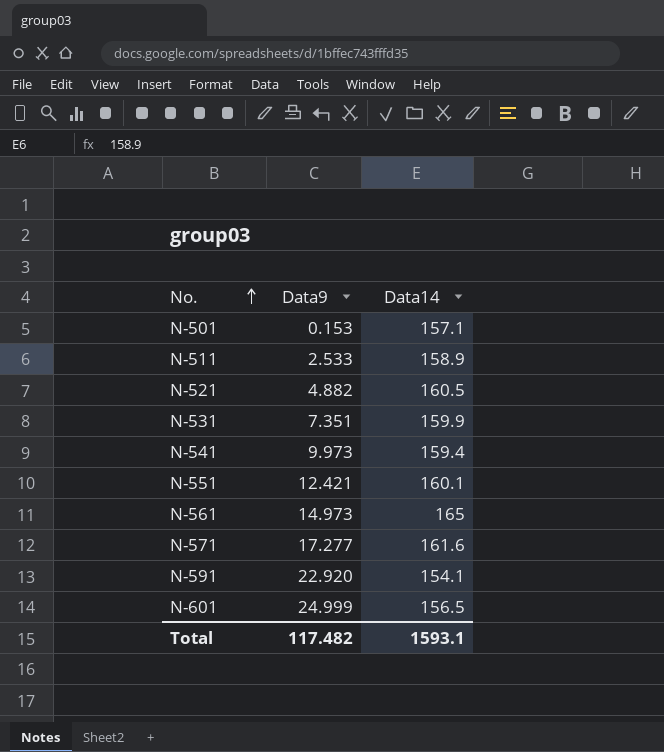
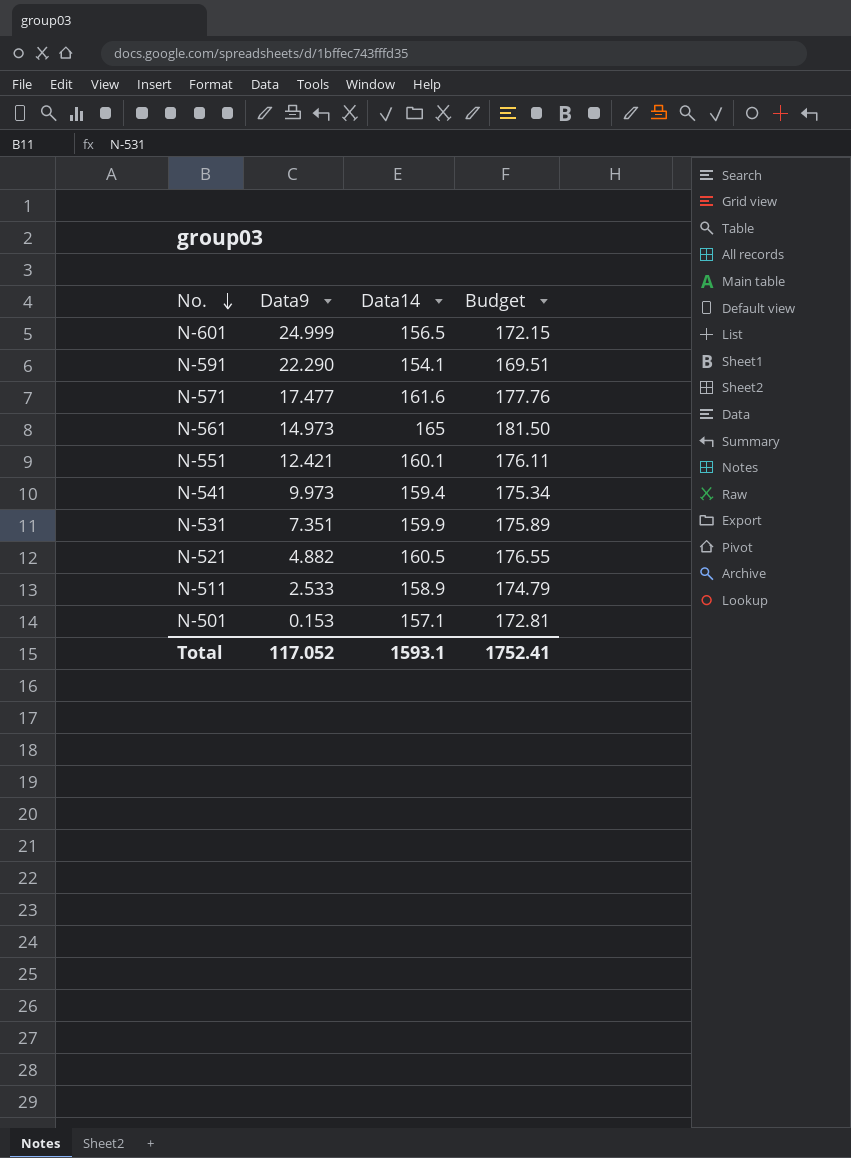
row order: No. ascending -> No. descending
column Budget | formula: none -> [Data14] * 1.1
N-591 | Data9: 22.920 -> 22.290
N-571 | Data9: 17.277 -> 17.477
Total | Data9: 117.482 -> 117.052

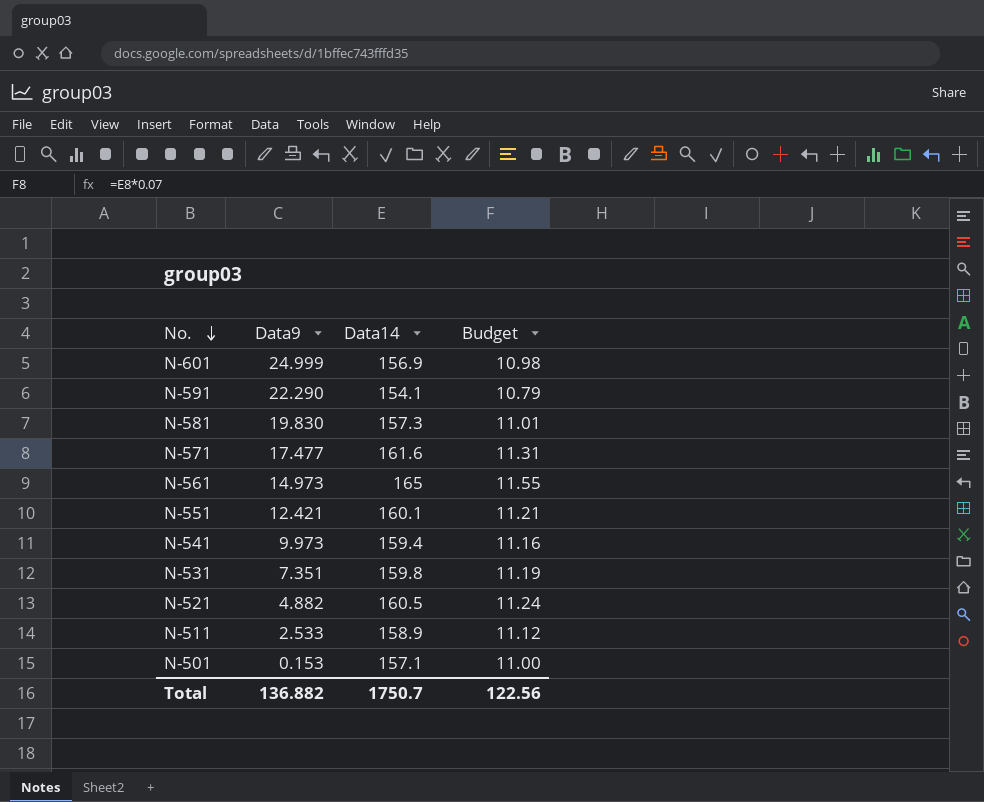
column Budget | formula: [Data14] * 1.1 -> [Data14] * 0.07
N-601 | Data14: 156.5 -> 156.9
row N-581: none -> 19.830 | 157.3 | 11.01
N-531 | Data14: 159.9 -> 159.8
Total | Data9: 117.052 -> 136.882
Total | Data14: 1593.1 -> 1750.7
Total | Budget: 1752.41 -> 122.56

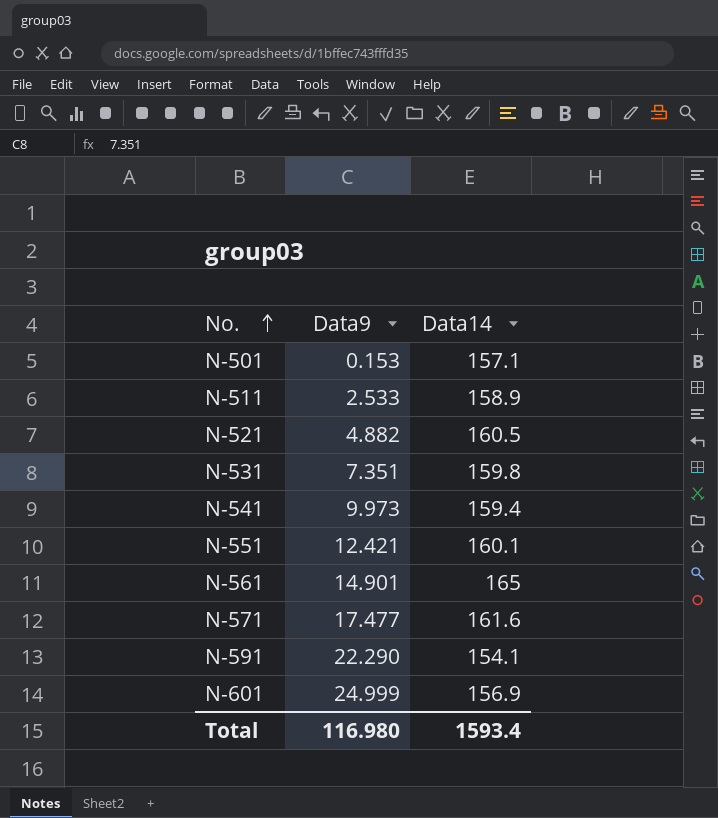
row order: No. descending -> No. ascending
column Budget | formula: [Data14] * 0.07 -> none
row N-581: 19.830 | 157.3 | 11.01 -> none
N-561 | Data9: 14.973 -> 14.901
Total | Data9: 136.882 -> 116.980
Total | Data14: 1750.7 -> 1593.4

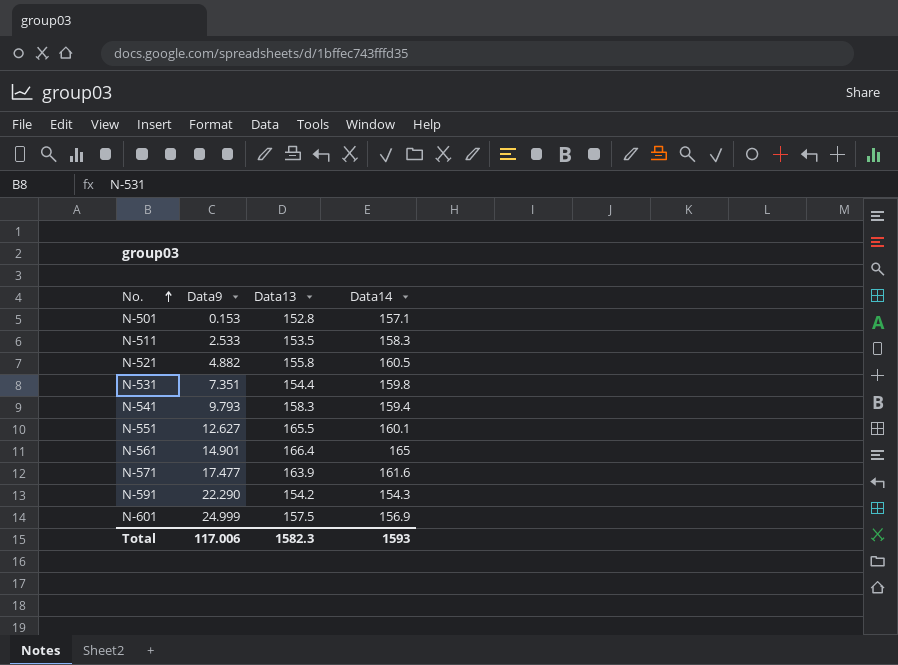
column Data13 | position: none -> 3
N-511 | Data14: 158.9 -> 158.3
N-541 | Data9: 9.973 -> 9.793
N-551 | Data9: 12.421 -> 12.627
N-591 | Data14: 154.1 -> 154.3
Total | Data9: 116.980 -> 117.006
Total | Data14: 1593.4 -> 1593

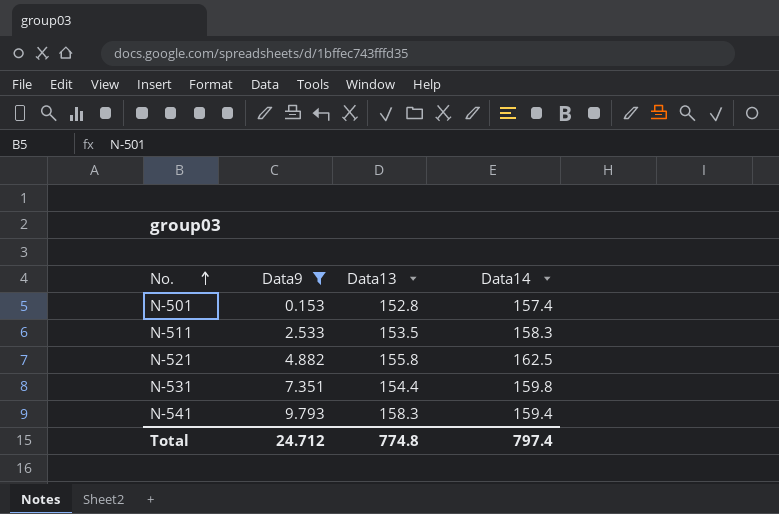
filter: none -> Data9 <= 9.793
N-501 | Data14: 157.1 -> 157.4
N-521 | Data14: 160.5 -> 162.5
Total | Data9: 117.006 -> 24.712
Total | Data13: 1582.3 -> 774.8
Total | Data14: 1593 -> 797.4

